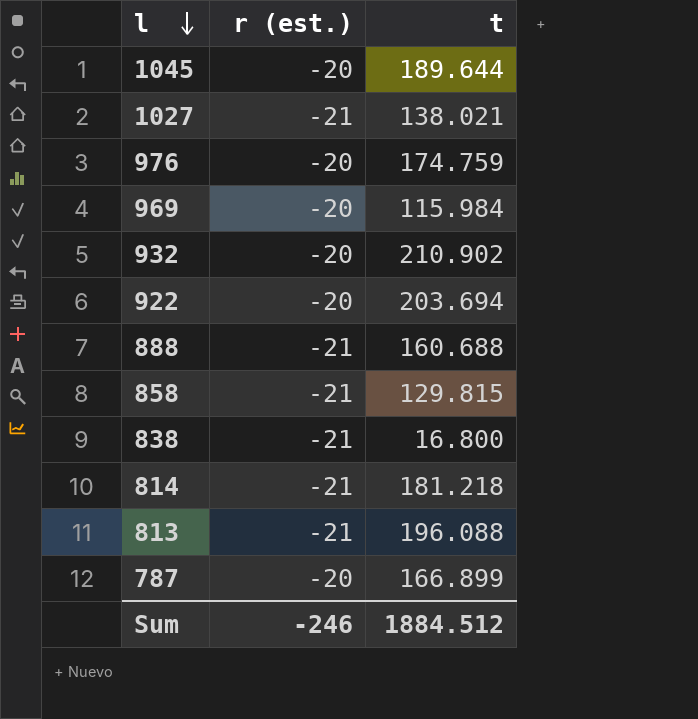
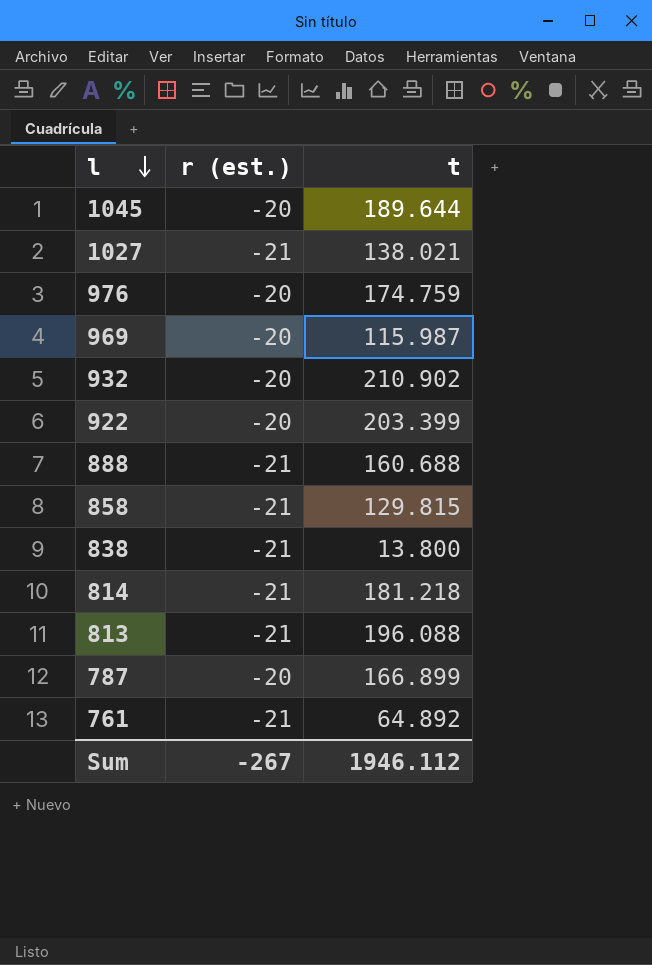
969 | t: 115.984 -> 115.987
922 | t: 203.694 -> 203.399
838 | t: 16.800 -> 13.800
row 761: none -> -21 | 64.892
Sum | r (est.): -246 -> -267
Sum | t: 1884.512 -> 1946.112

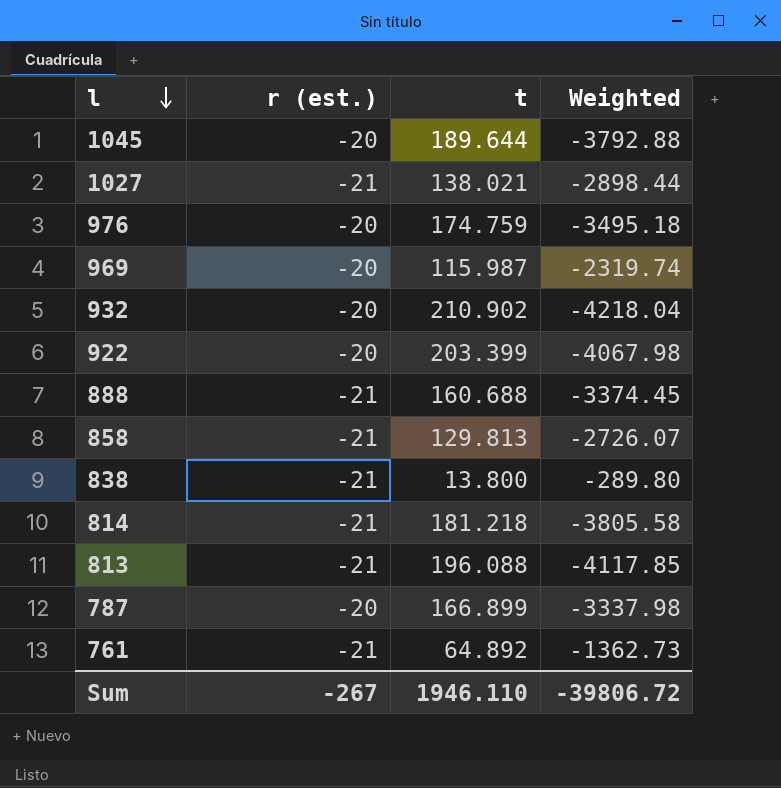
column Weighted | formula: none -> [r (est.)] * [t]
858 | t: 129.815 -> 129.813
Sum | t: 1946.112 -> 1946.110

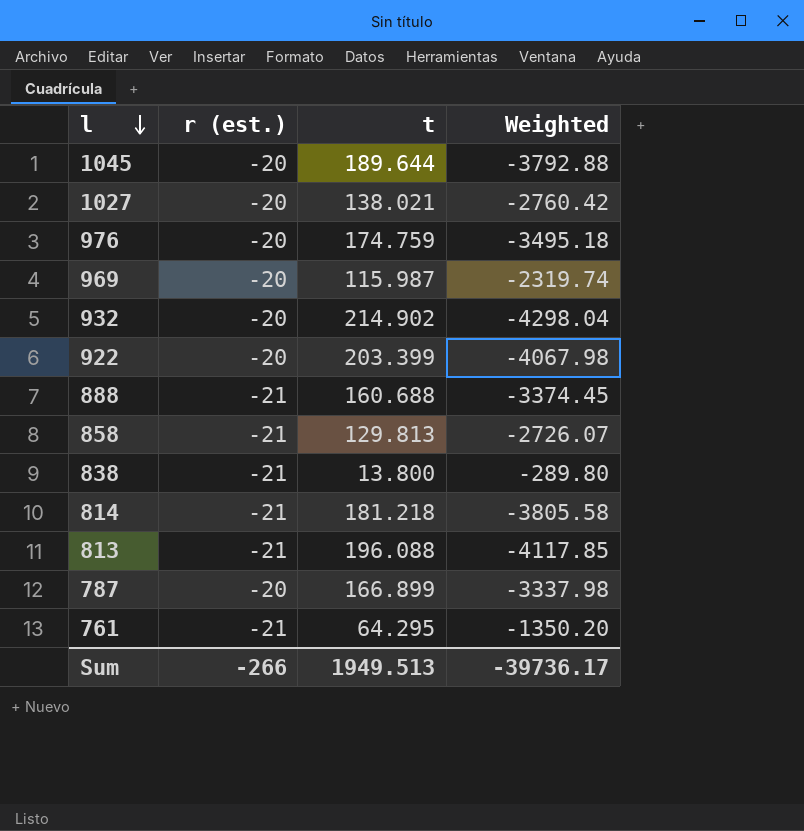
1027 | r (est.): -21 -> -20
1027 | Weighted: -2898.44 -> -2760.42
932 | t: 210.902 -> 214.902
932 | Weighted: -4218.04 -> -4298.04
761 | t: 64.892 -> 64.295
761 | Weighted: -1362.73 -> -1350.20
Sum | r (est.): -267 -> -266
Sum | t: 1946.110 -> 1949.513
Sum | Weighted: -39806.72 -> -39736.17

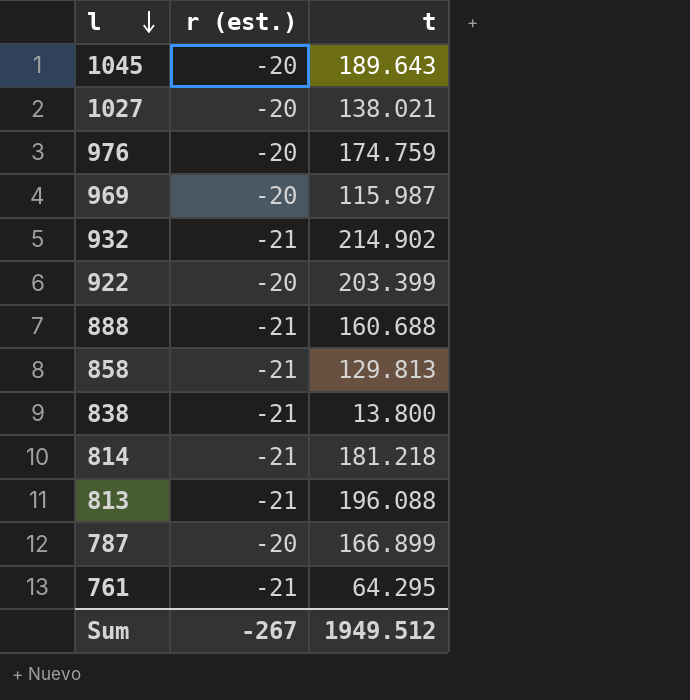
column Weighted | formula: [r (est.)] * [t] -> none
1045 | t: 189.644 -> 189.643
932 | r (est.): -20 -> -21
Sum | r (est.): -266 -> -267
Sum | t: 1949.513 -> 1949.512

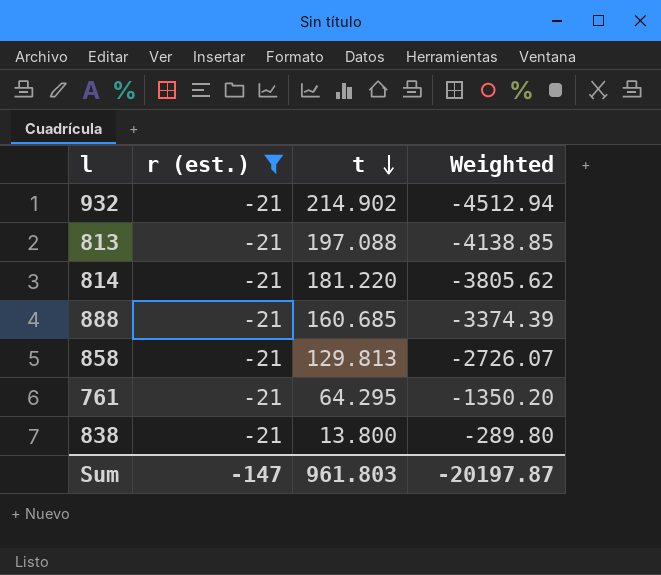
filter: none -> r (est.) = -21
row order: l descending -> t descending
column Weighted | formula: none -> [r (est.)] * [t]
813 | t: 196.088 -> 197.088
814 | t: 181.218 -> 181.220
888 | t: 160.688 -> 160.685
Sum | r (est.): -267 -> -147
Sum | t: 1949.512 -> 961.803

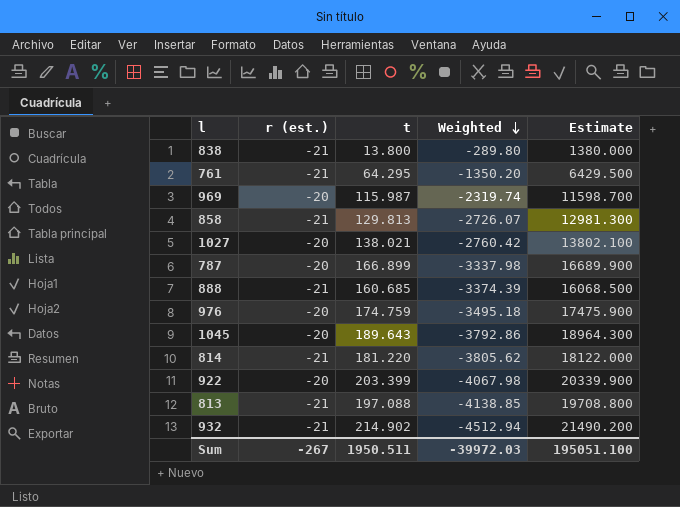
filter: r (est.) = -21 -> none
row order: t descending -> Weighted descending
column Estimate | formula: none -> [t] * 100
Sum | r (est.): -147 -> -267
Sum | t: 961.803 -> 1950.511
Sum | Weighted: -20197.87 -> -39972.03

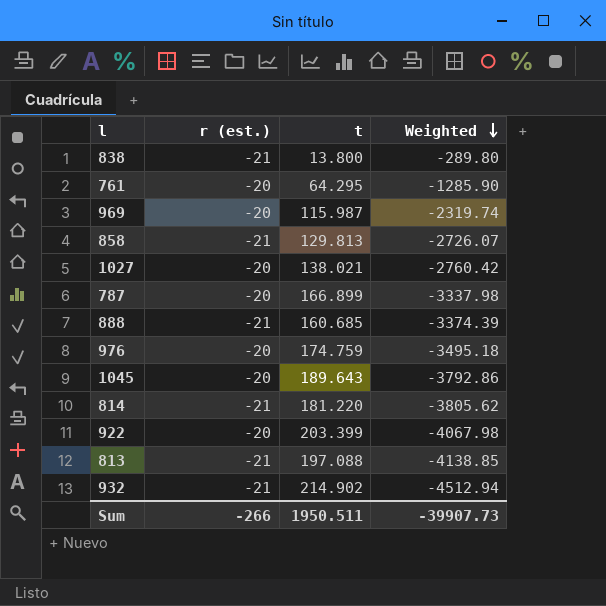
column Estimate | formula: [t] * 100 -> none
761 | r (est.): -21 -> -20
761 | Weighted: -1350.20 -> -1285.90
Sum | r (est.): -267 -> -266
Sum | Weighted: -39972.03 -> -39907.73

